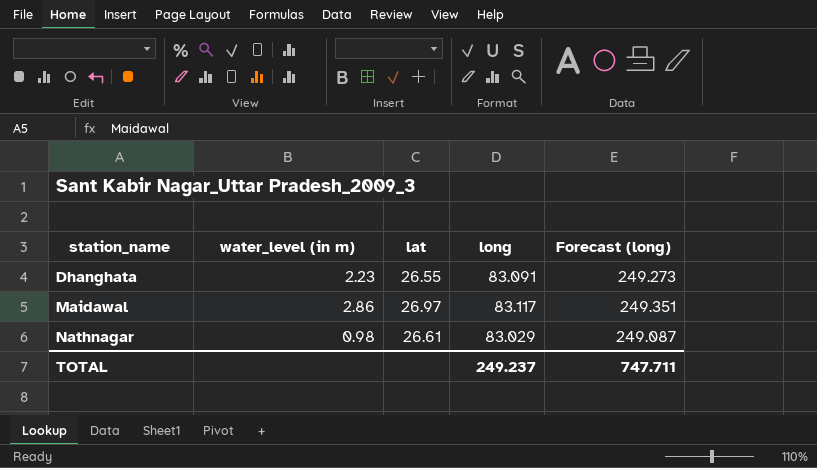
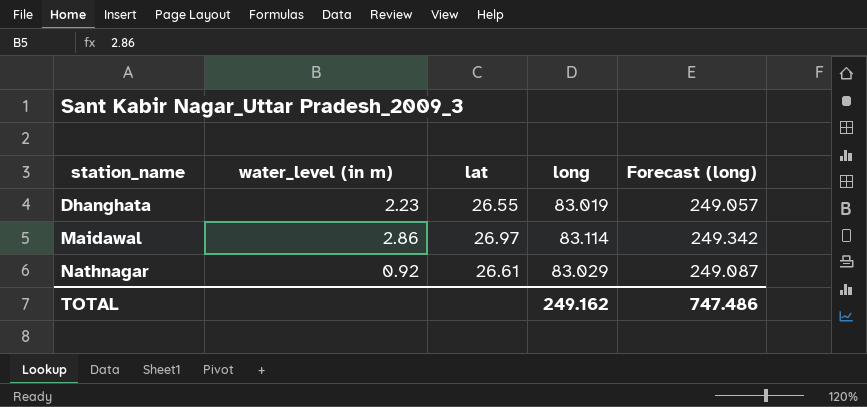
Dhanghata | long: 83.091 -> 83.019
Dhanghata | Forecast (long): 249.273 -> 249.057
Maidawal | long: 83.117 -> 83.114
Maidawal | Forecast (long): 249.351 -> 249.342
Nathnagar | water_level (in m): 0.98 -> 0.92
TOTAL | long: 249.237 -> 249.162
TOTAL | Forecast (long): 747.711 -> 747.486

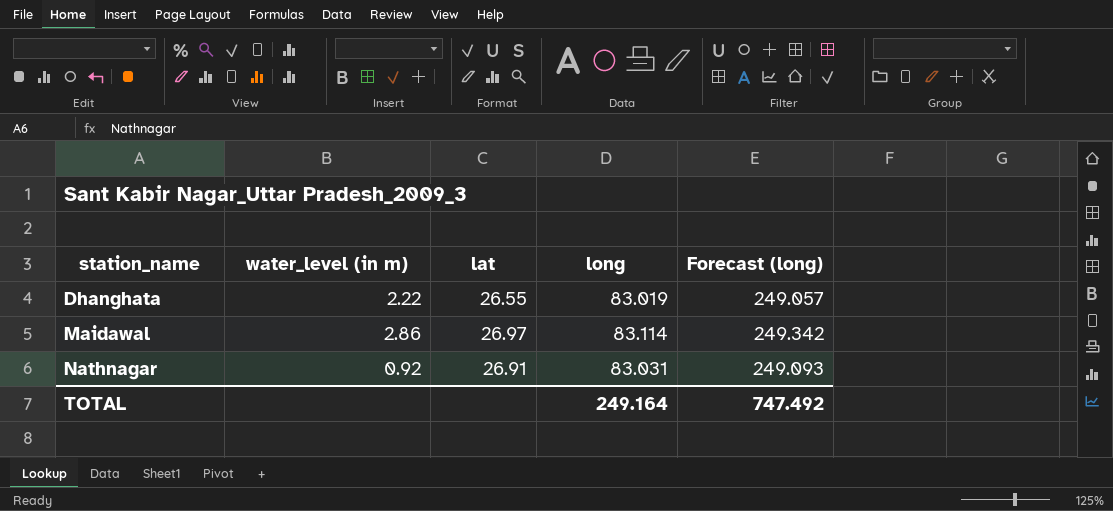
Dhanghata | water_level (in m): 2.23 -> 2.22
Nathnagar | lat: 26.61 -> 26.91
Nathnagar | long: 83.029 -> 83.031
Nathnagar | Forecast (long): 249.087 -> 249.093
TOTAL | long: 249.162 -> 249.164
TOTAL | Forecast (long): 747.486 -> 747.492

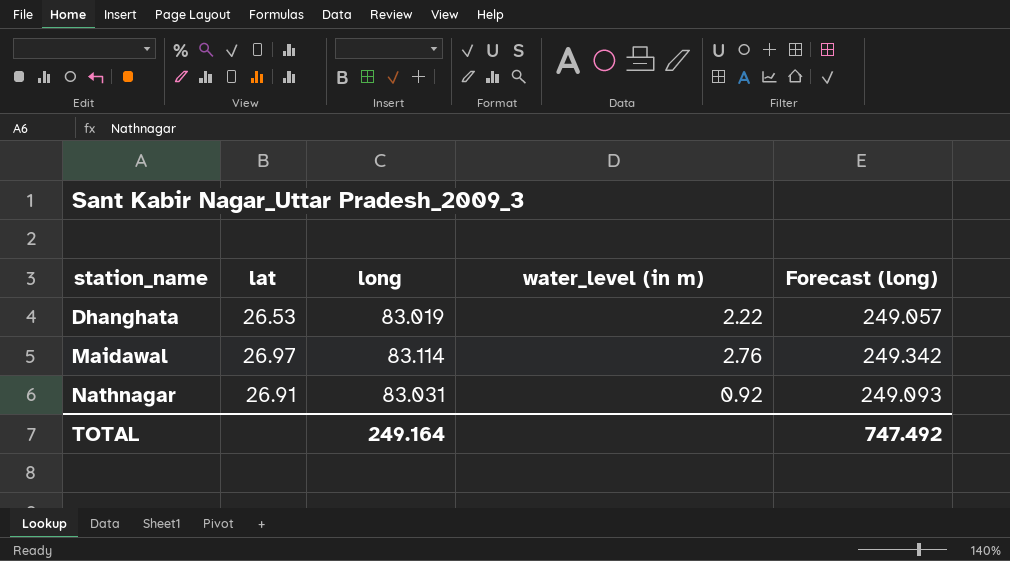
column water_level (in m) | position: 2 -> 4
Dhanghata | lat: 26.55 -> 26.53
Maidawal | water_level (in m): 2.86 -> 2.76

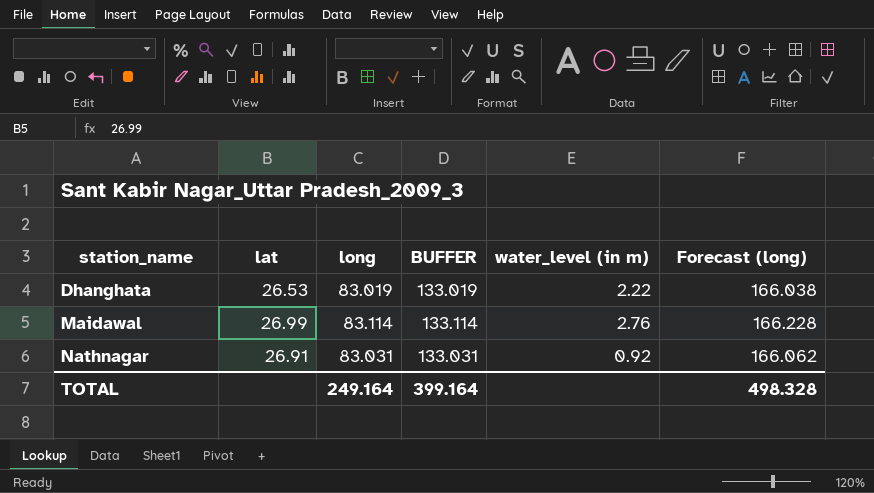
column BUFFER | formula: none -> [long] + 50
column Forecast (long) | formula: [long] * 3 -> [long] * 2
Maidawal | lat: 26.97 -> 26.99
TOTAL | Forecast (long): 747.492 -> 498.328

